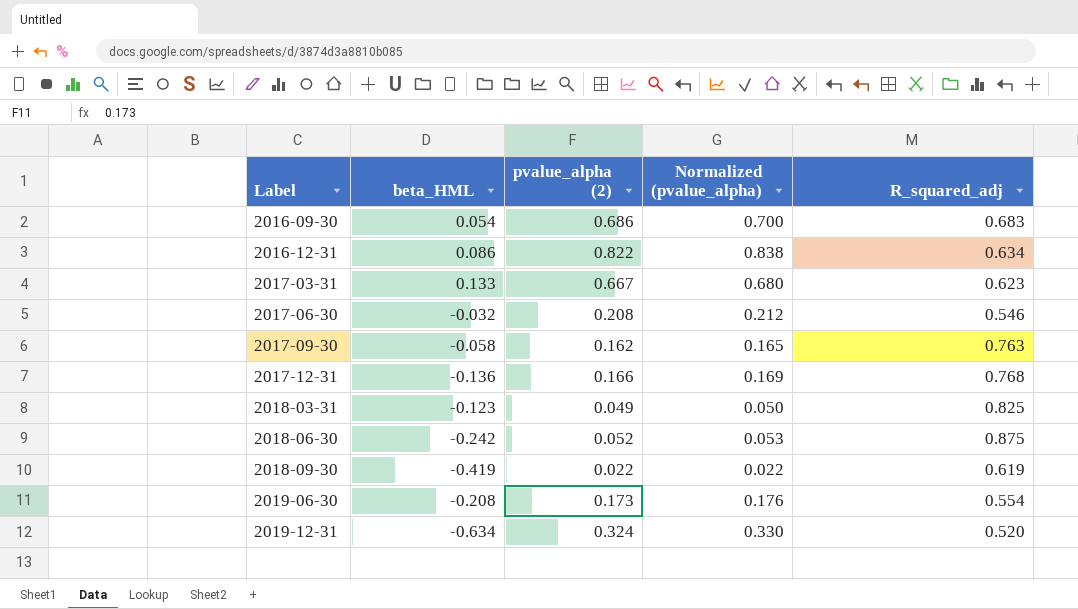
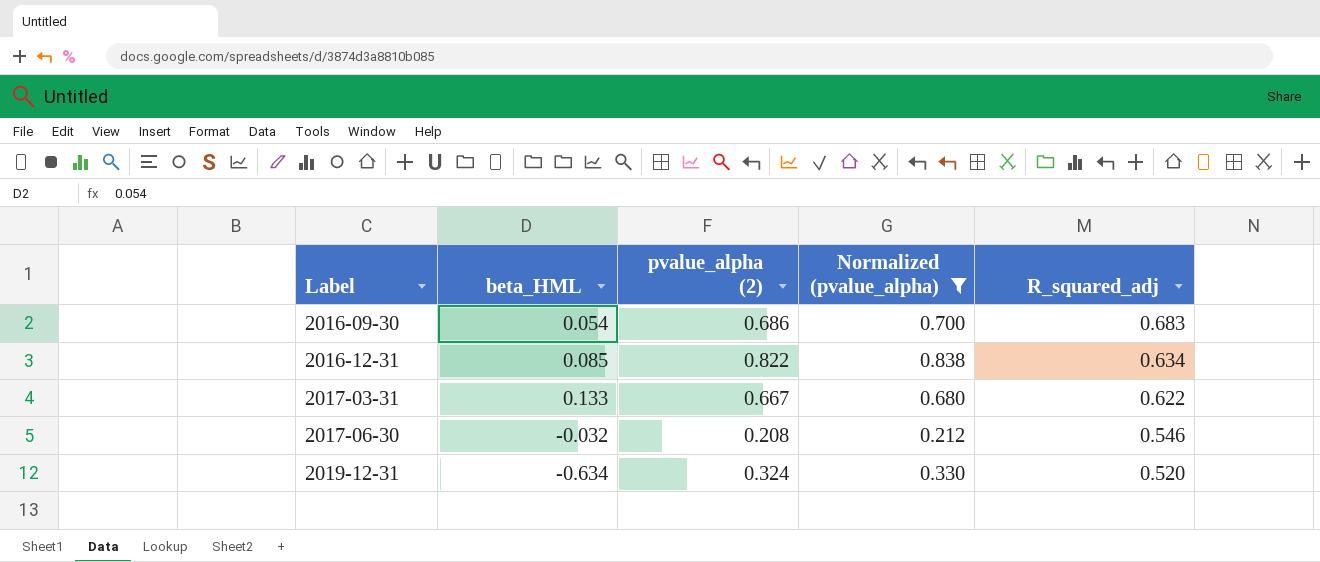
filter: none -> Normalized (pvalue_alpha) >= 0.212
2016-12-31 | beta_HML: 0.086 -> 0.085
2017-03-31 | R_squared_adj: 0.623 -> 0.622

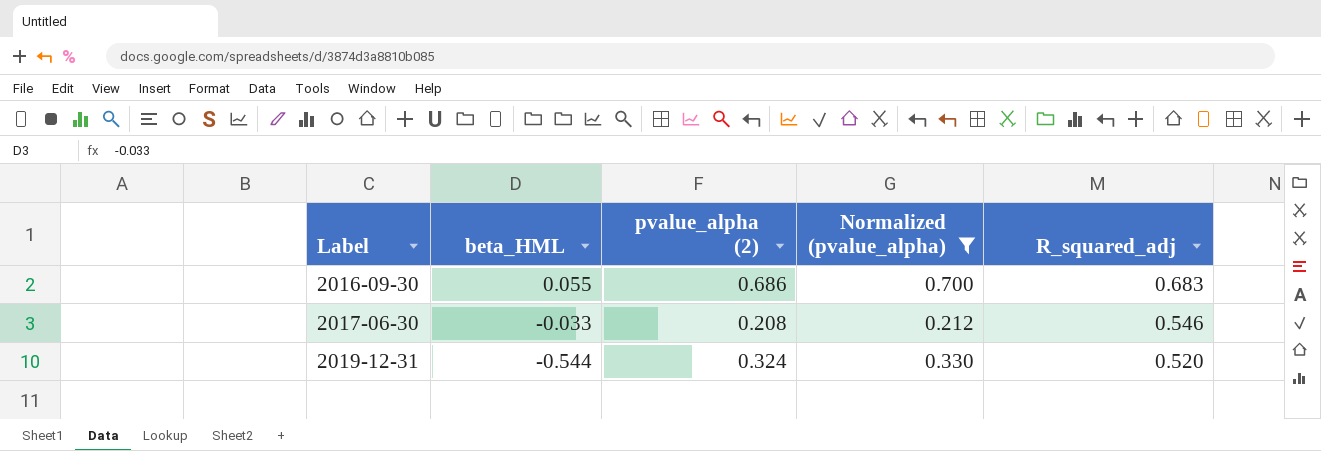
row 2016-12-31: 0.085 | 0.822 | 0.838 | 0.634 -> none
row 2017-03-31: 0.133 | 0.667 | 0.680 | 0.622 -> none
2016-09-30 | beta_HML: 0.054 -> 0.055
2017-06-30 | beta_HML: -0.032 -> -0.033
2019-12-31 | beta_HML: -0.634 -> -0.544

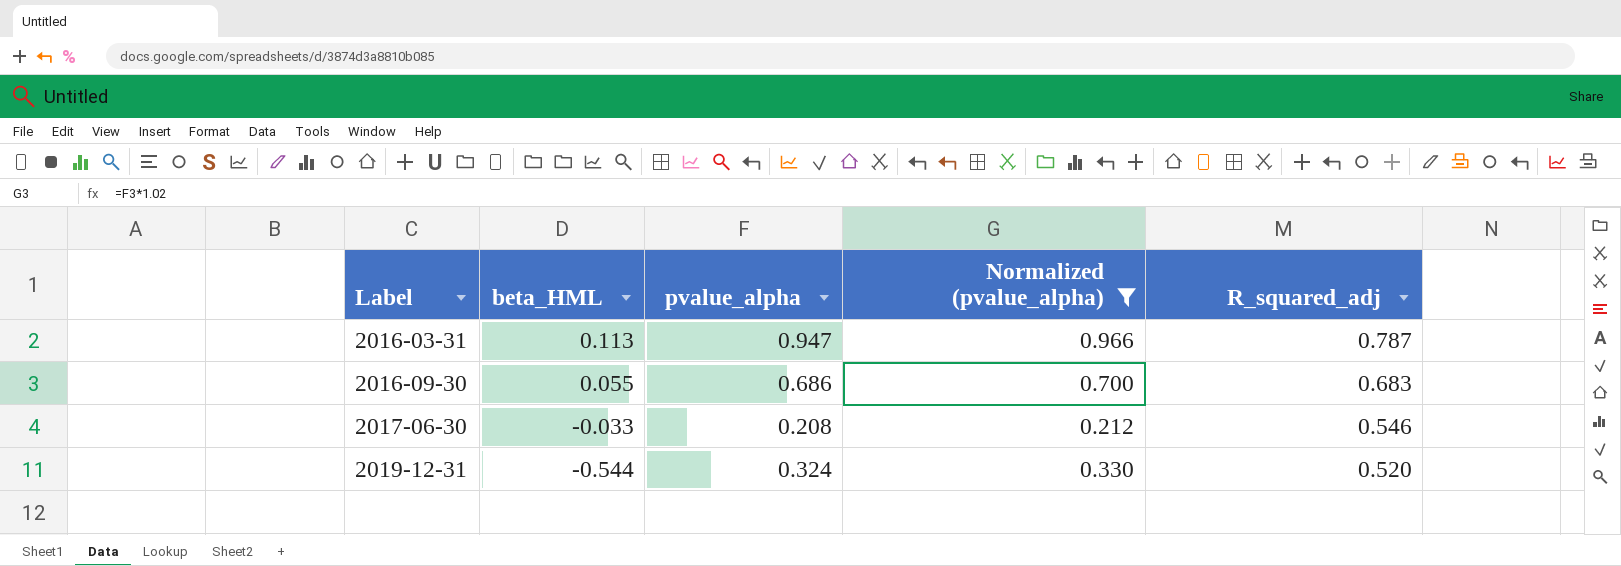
column name: pvalue_alpha (2) -> pvalue_alpha
row 2016-03-31: none -> 0.113 | 0.947 | 0.966 | 0.787

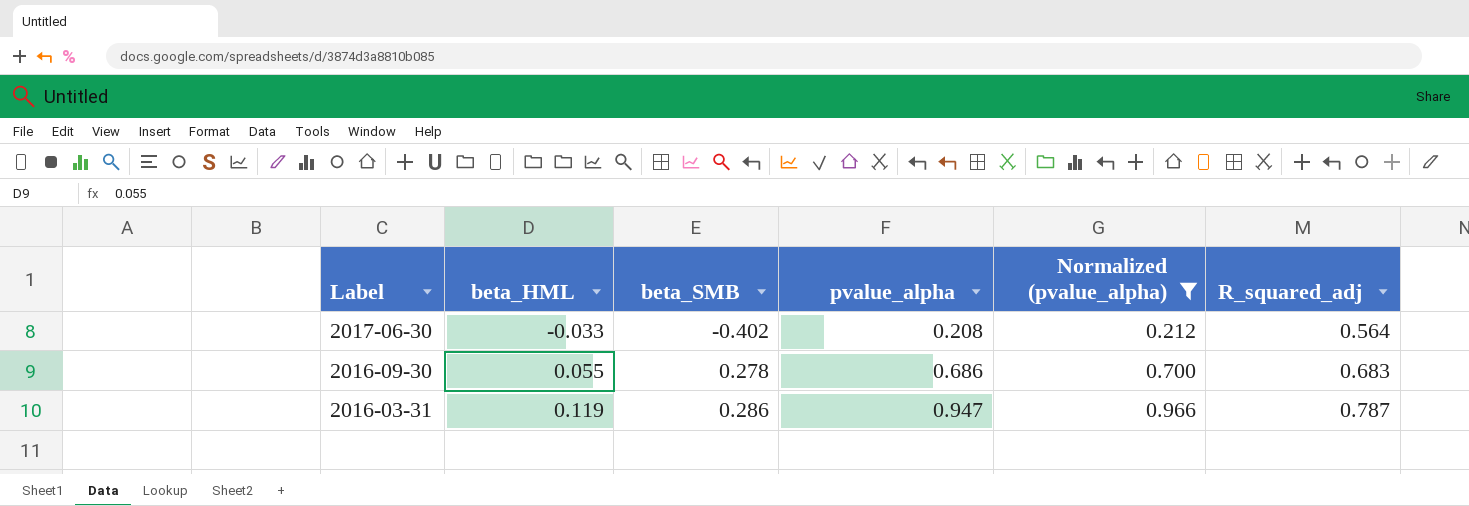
row order: Label ascending -> Label descending
column beta_SMB | position: none -> 3
row 2019-12-31: -0.544 | 0.324 | 0.330 | 0.520 -> none
2017-06-30 | R_squared_adj: 0.546 -> 0.564
2016-03-31 | beta_HML: 0.113 -> 0.119

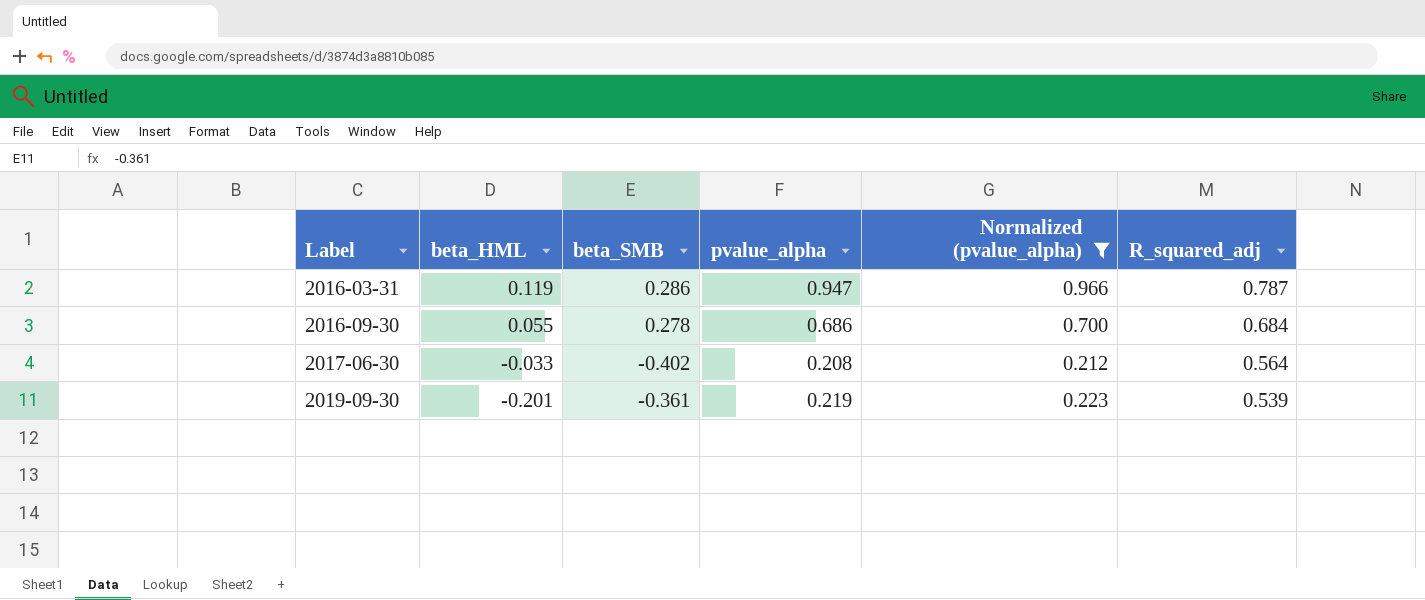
row order: Label descending -> Label ascending
2016-09-30 | R_squared_adj: 0.683 -> 0.684
row 2019-09-30: none -> -0.201 | -0.361 | 0.219 | 0.223 | 0.539

